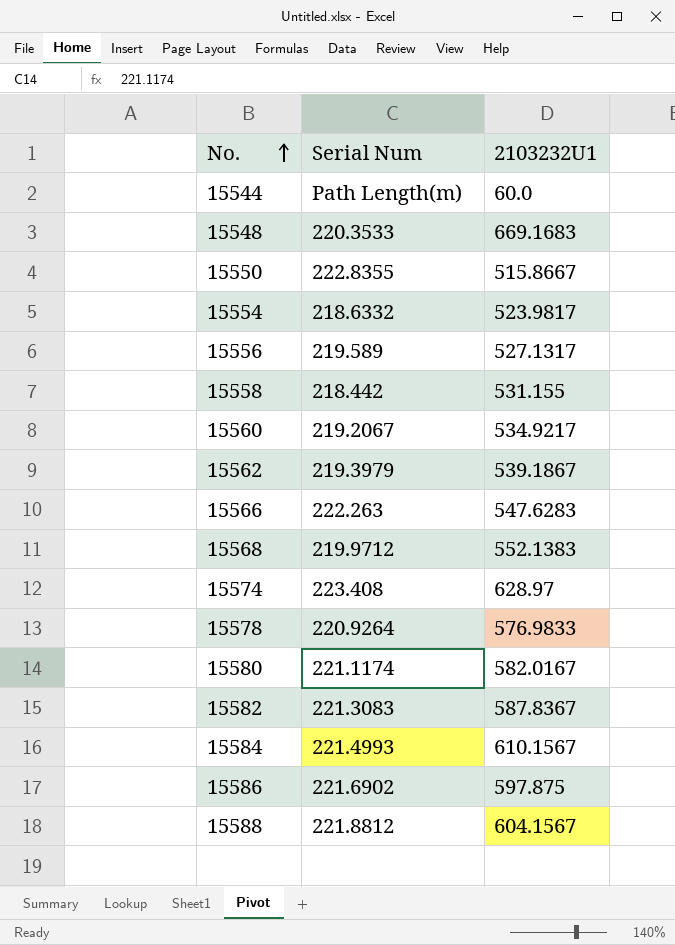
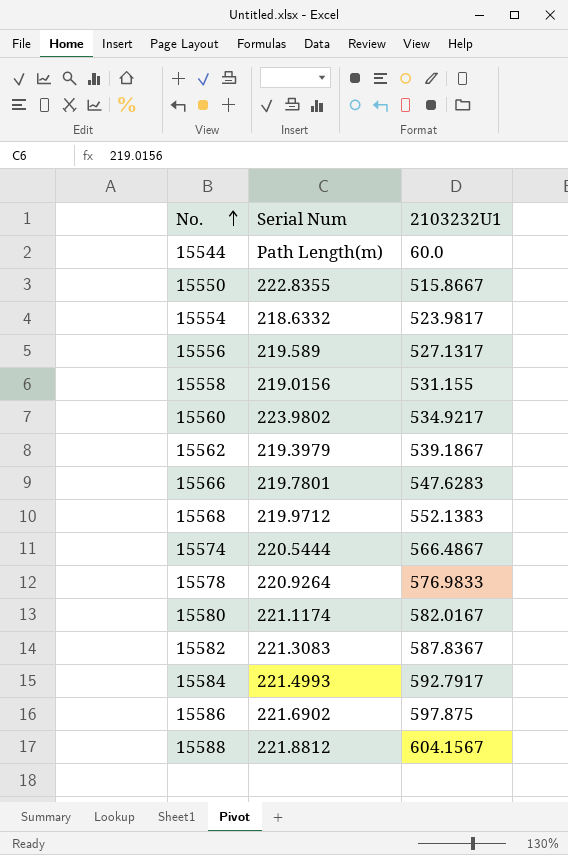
row 15548: 220.3533 | 669.1683 -> none
15558 | Serial Num: 218.442 -> 219.0156
15560 | Serial Num: 219.2067 -> 223.9802
15566 | Serial Num: 222.263 -> 219.7801
15574 | Serial Num: 223.408 -> 220.5444
15574 | 2103232U1: 628.97 -> 566.4867
15584 | 2103232U1: 610.1567 -> 592.7917

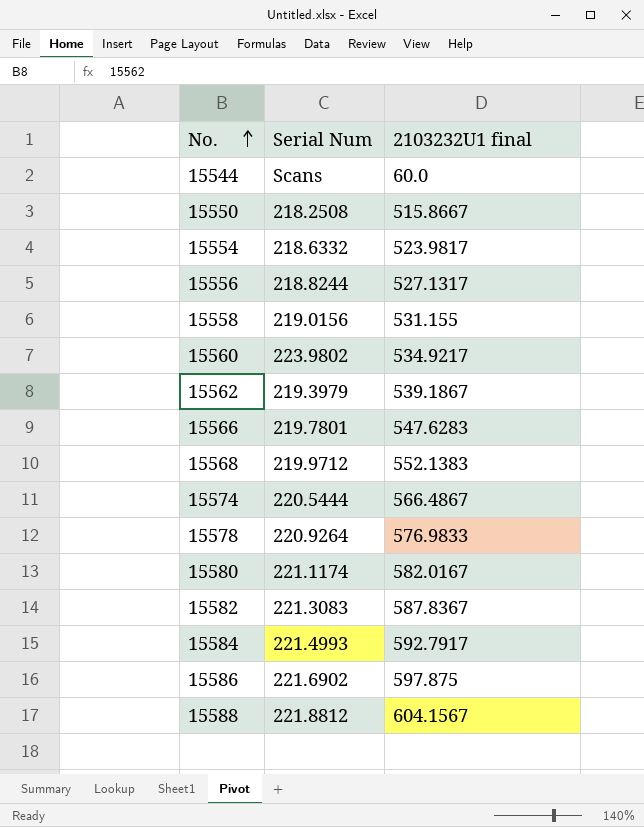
column name: 2103232U1 -> 2103232U1 final
15544 | Serial Num: Path Length(m) -> Scans
15550 | Serial Num: 222.8355 -> 218.2508
15556 | Serial Num: 219.589 -> 218.8244

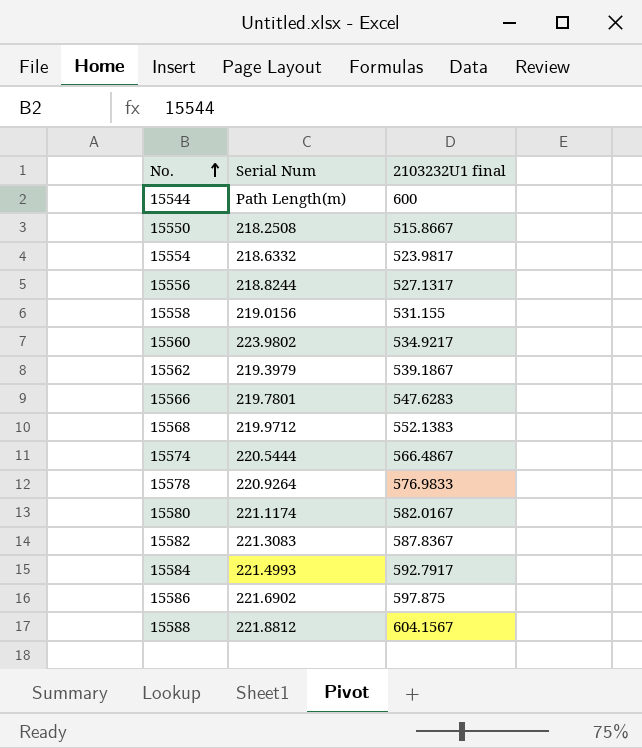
15544 | Serial Num: Scans -> Path Length(m)
15544 | 2103232U1 final: 60.0 -> 600

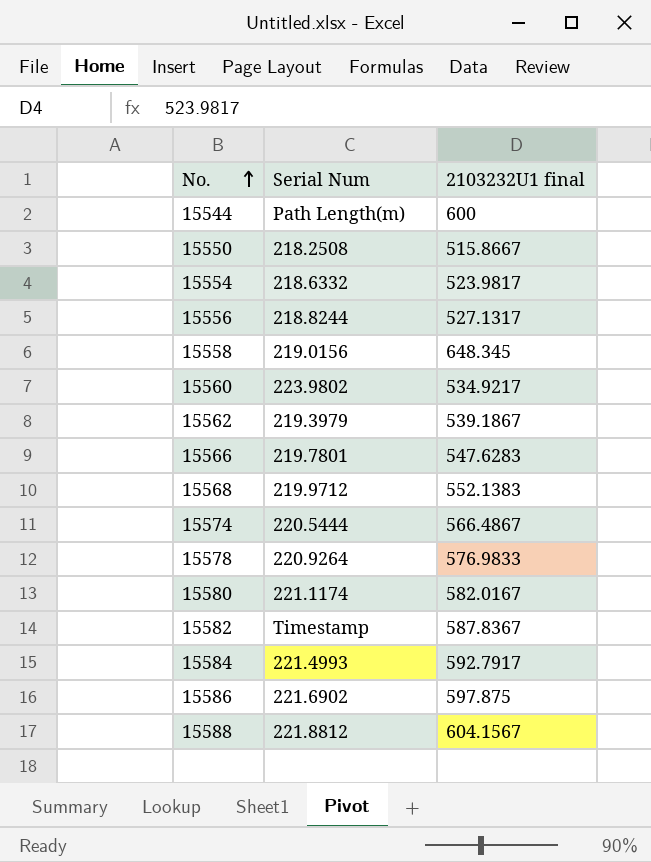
15558 | 2103232U1 final: 531.155 -> 648.345
15582 | Serial Num: 221.3083 -> Timestamp

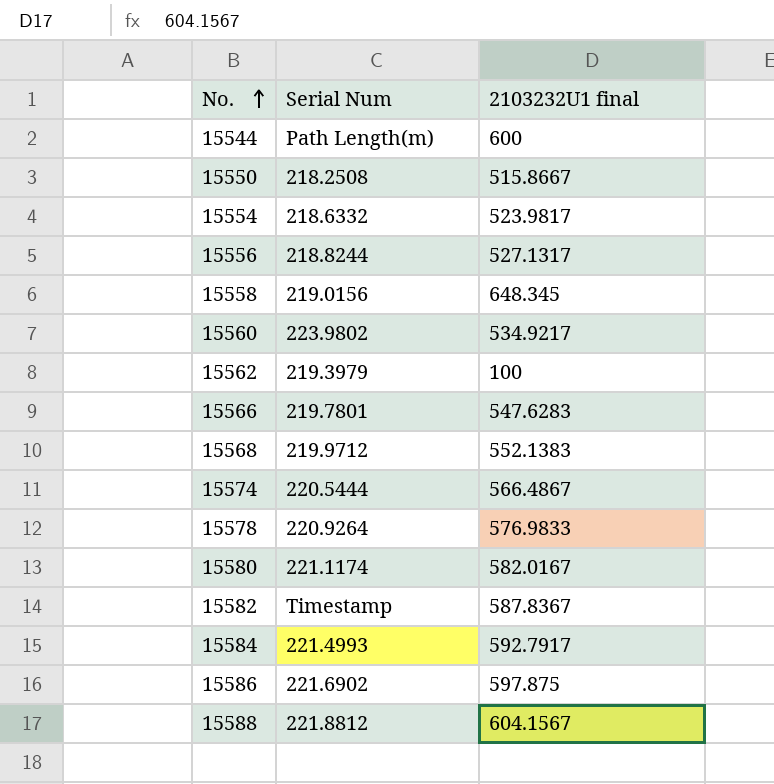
15562 | 2103232U1 final: 539.1867 -> 100

